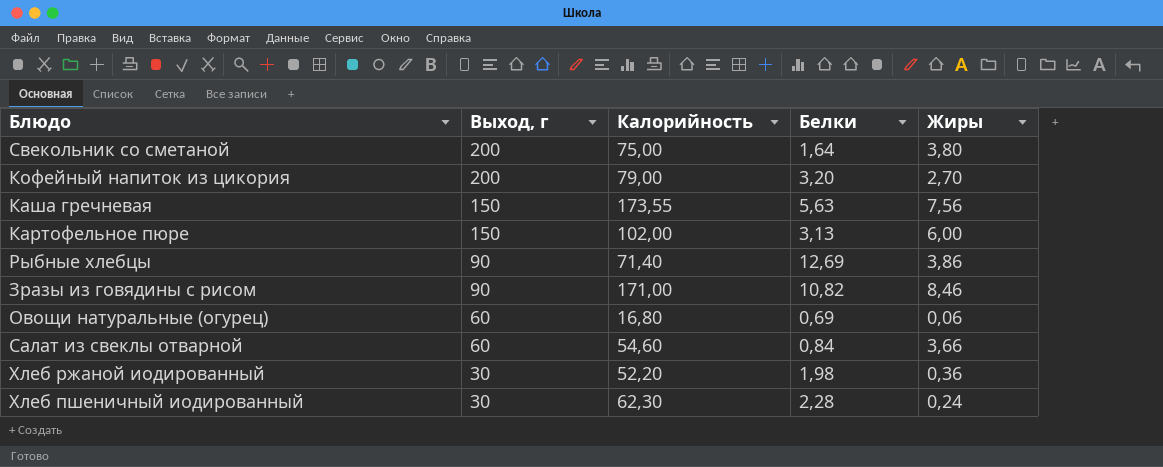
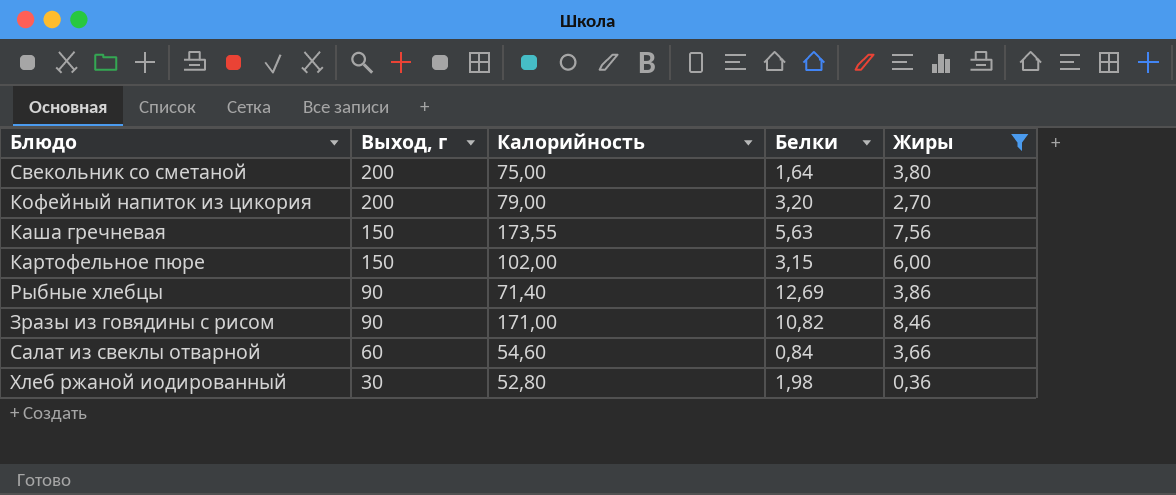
filter: none -> Жиры >= 0,36
Картофельное пюре | Белки: 3,13 -> 3,15
Хлеб ржаной иодированный | Калорийность: 52,20 -> 52,80

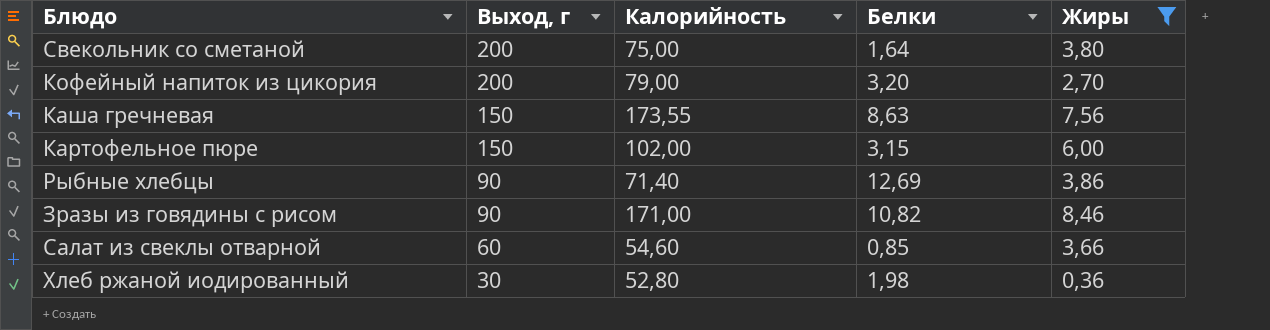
Каша гречневая | Белки: 5,63 -> 8,63
Салат из свеклы отварной | Белки: 0,84 -> 0,85

